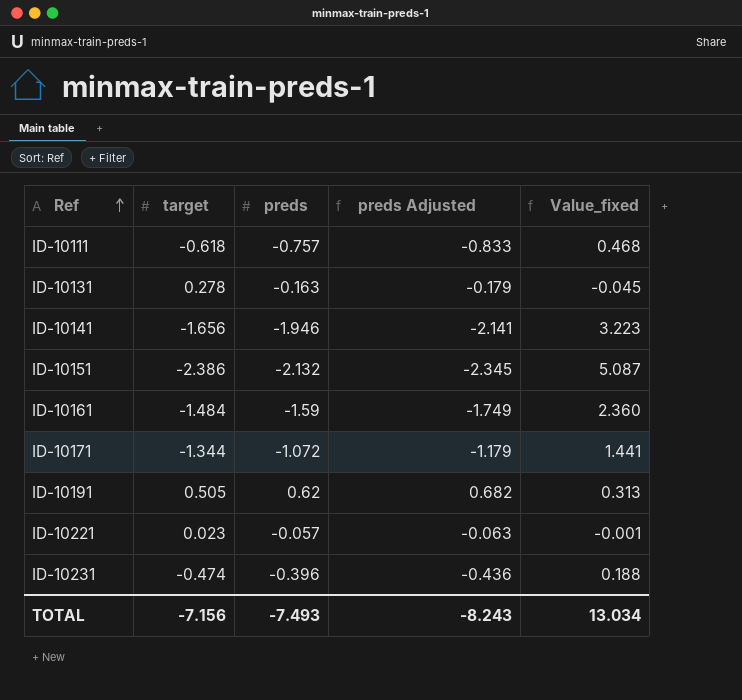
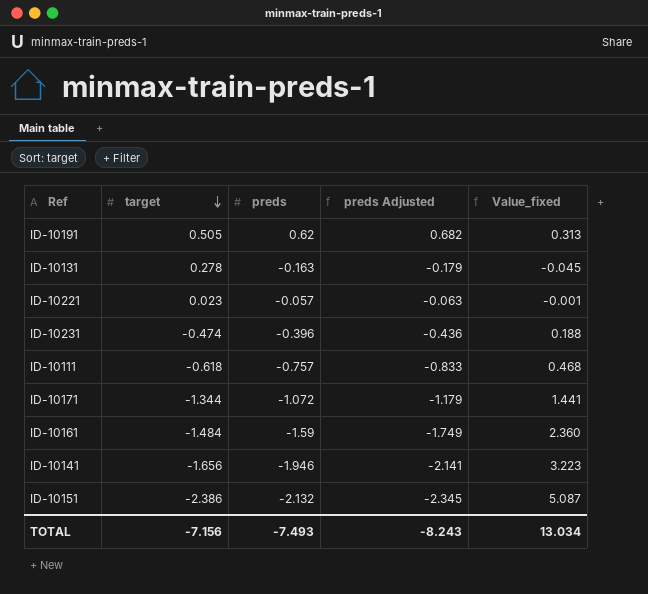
row order: Ref ascending -> target descending

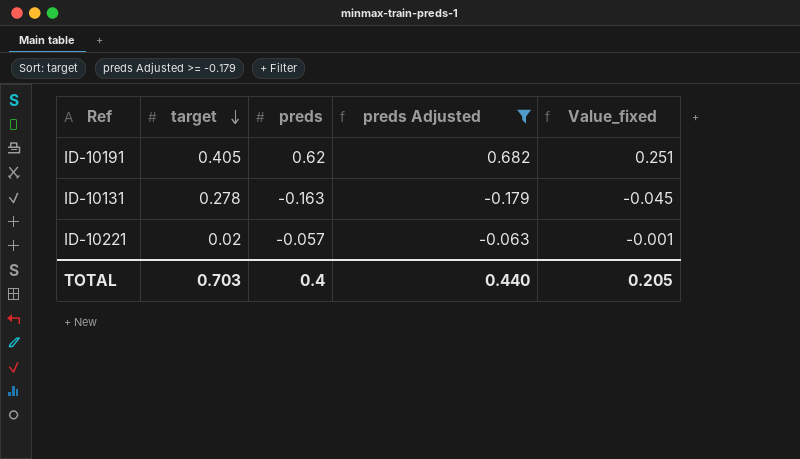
filter: none -> preds Adjusted >= -0.179
ID-10191 | target: 0.505 -> 0.405
ID-10191 | Value_fixed: 0.313 -> 0.251
ID-10221 | target: 0.023 -> 0.02
TOTAL | target: -7.156 -> 0.703
TOTAL | preds: -7.493 -> 0.4
TOTAL | preds Adjusted: -8.243 -> 0.440
TOTAL | Value_fixed: 13.034 -> 0.205

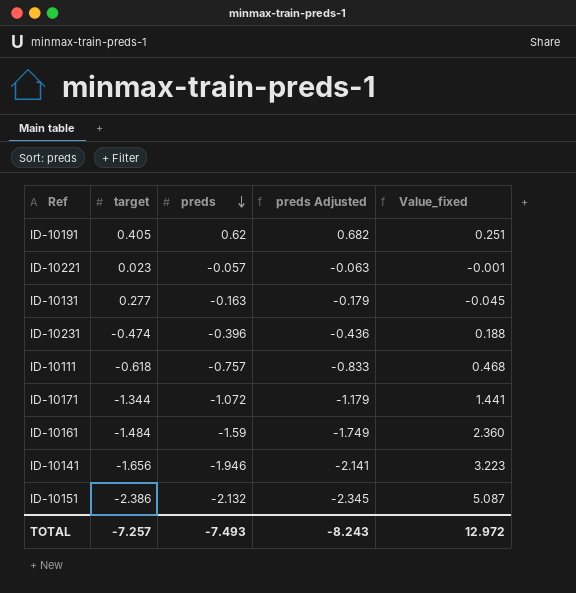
filter: preds Adjusted >= -0.179 -> none
row order: target descending -> preds descending
ID-10221 | target: 0.02 -> 0.023
ID-10131 | target: 0.278 -> 0.277
TOTAL | target: 0.703 -> -7.257
TOTAL | preds: 0.4 -> -7.493
TOTAL | preds Adjusted: 0.440 -> -8.243
TOTAL | Value_fixed: 0.205 -> 12.972

